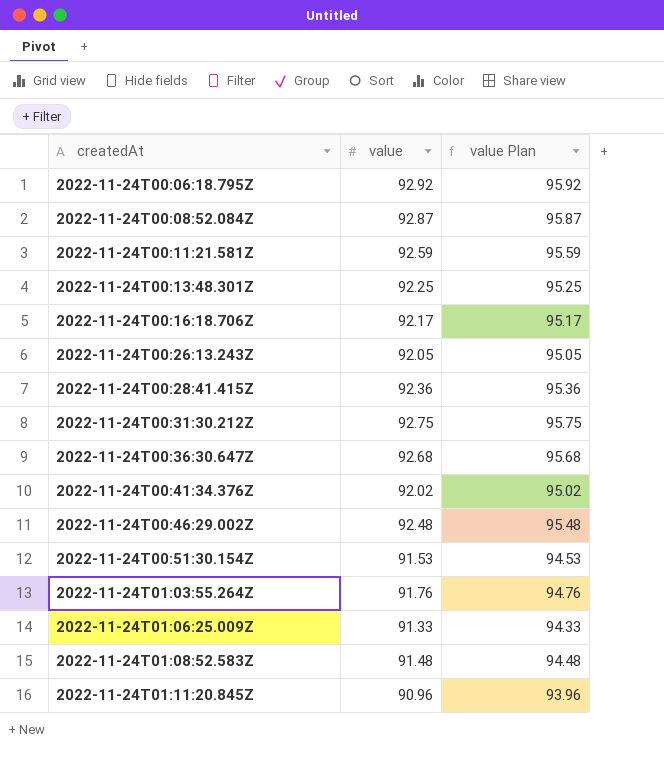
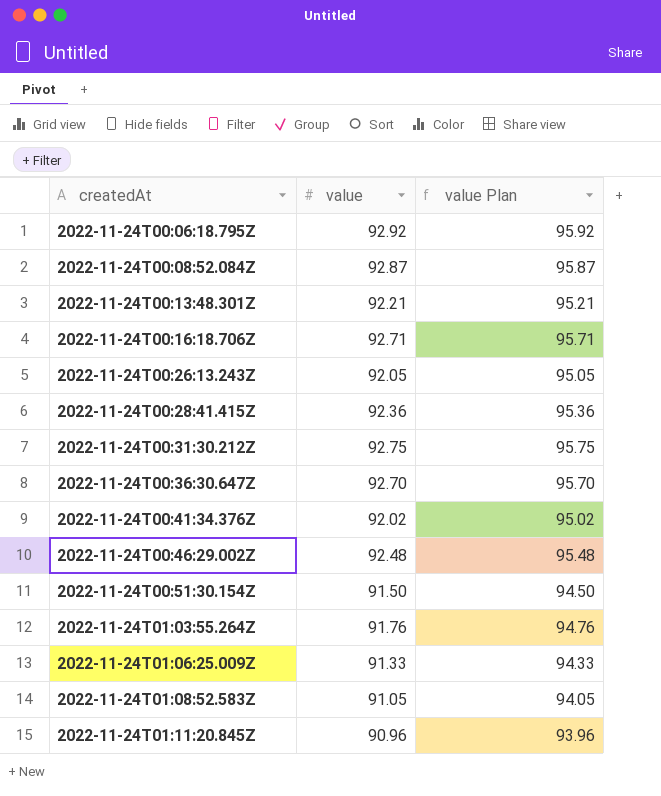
row 2022-11-24T00:11:21.581Z: 92.59 | 95.59 -> none
2022-11-24T00:13:48.301Z | value: 92.25 -> 92.21
2022-11-24T00:13:48.301Z | value Plan: 95.25 -> 95.21
2022-11-24T00:16:18.706Z | value: 92.17 -> 92.71
2022-11-24T00:16:18.706Z | value Plan: 95.17 -> 95.71
2022-11-24T00:36:30.647Z | value: 92.68 -> 92.70
2022-11-24T00:36:30.647Z | value Plan: 95.68 -> 95.70
2022-11-24T00:51:30.154Z | value: 91.53 -> 91.50
2022-11-24T00:51:30.154Z | value Plan: 94.53 -> 94.50
2022-11-24T01:08:52.583Z | value: 91.48 -> 91.05
2022-11-24T01:08:52.583Z | value Plan: 94.48 -> 94.05

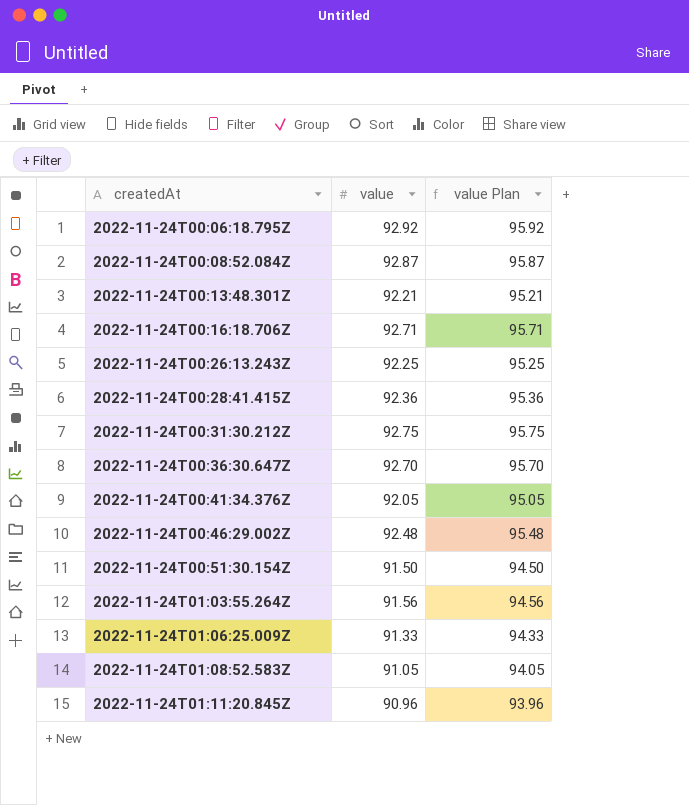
2022-11-24T00:26:13.243Z | value: 92.05 -> 92.25
2022-11-24T00:26:13.243Z | value Plan: 95.05 -> 95.25
2022-11-24T00:41:34.376Z | value: 92.02 -> 92.05
2022-11-24T00:41:34.376Z | value Plan: 95.02 -> 95.05
2022-11-24T01:03:55.264Z | value: 91.76 -> 91.56
2022-11-24T01:03:55.264Z | value Plan: 94.76 -> 94.56

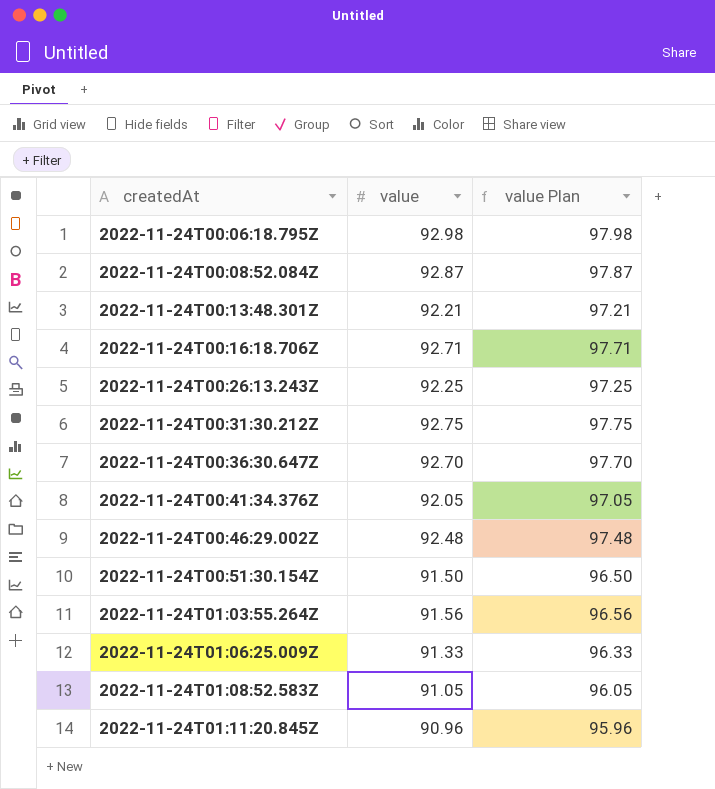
column value Plan | formula: [value] + 3 -> [value] + 5
row 2022-11-24T00:28:41.415Z: 92.36 | 95.36 -> none
2022-11-24T00:06:18.795Z | value: 92.92 -> 92.98

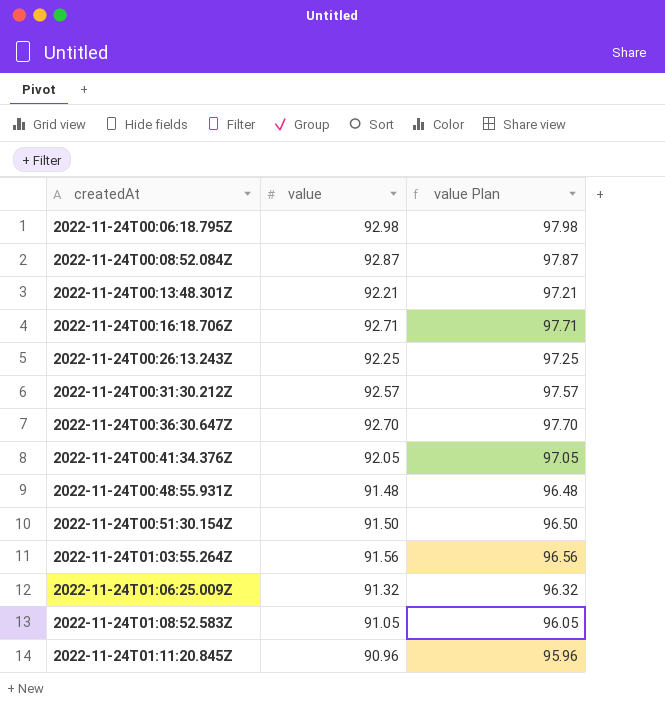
row 2022-11-24T00:46:29.002Z: 92.48 | 97.48 -> none
2022-11-24T00:31:30.212Z | value: 92.75 -> 92.57
2022-11-24T00:31:30.212Z | value Plan: 97.75 -> 97.57
row 2022-11-24T00:48:55.931Z: none -> 91.48 | 96.48
2022-11-24T01:06:25.009Z | value: 91.33 -> 91.32
2022-11-24T01:06:25.009Z | value Plan: 96.33 -> 96.32

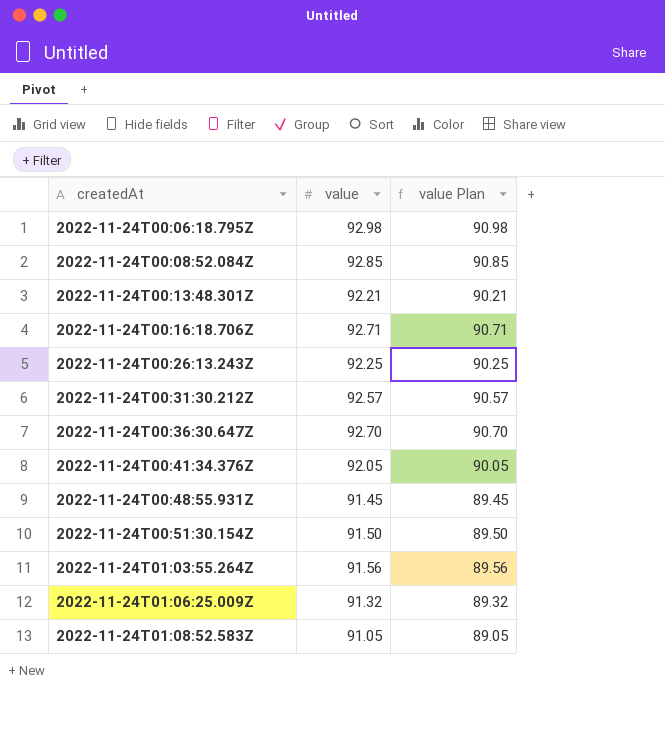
column value Plan | formula: [value] + 5 -> [value] - 2
row 2022-11-24T01:11:20.845Z: 90.96 | 95.96 -> none
2022-11-24T00:08:52.084Z | value: 92.87 -> 92.85
2022-11-24T00:48:55.931Z | value: 91.48 -> 91.45

